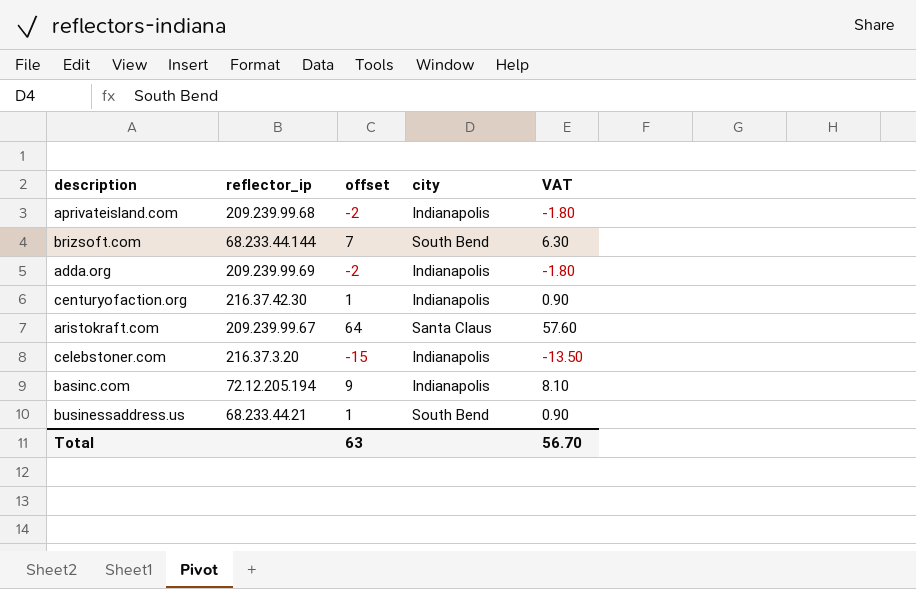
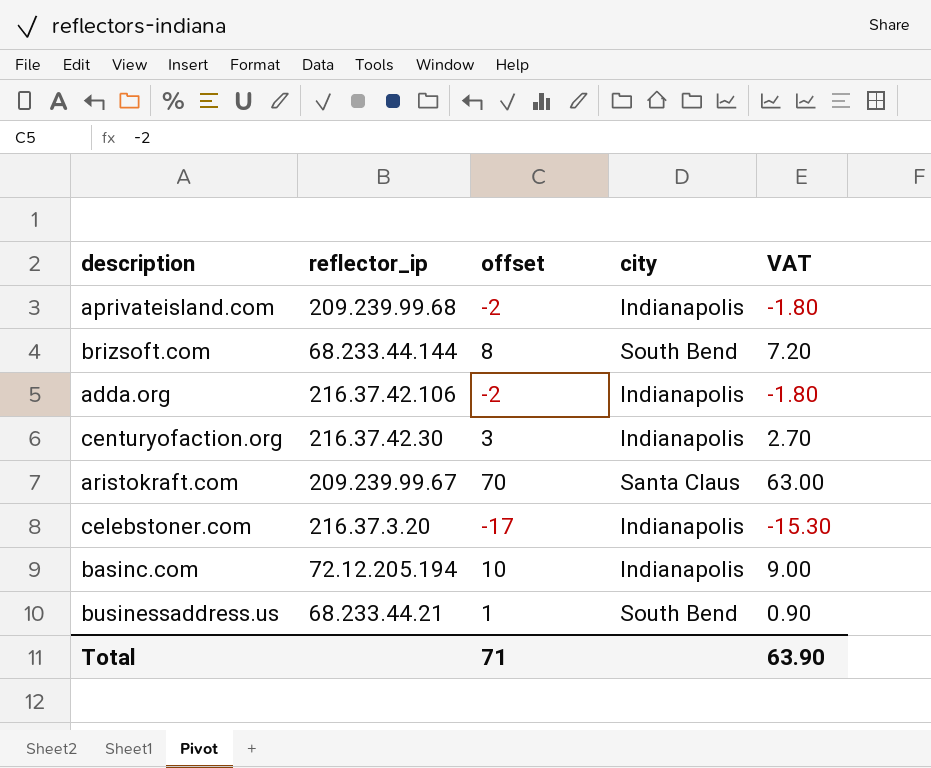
brizsoft.com | offset: 7 -> 8
brizsoft.com | VAT: 6.30 -> 7.20
adda.org | reflector_ip: 209.239.99.69 -> 216.37.42.106
centuryofaction.org | offset: 1 -> 3
centuryofaction.org | VAT: 0.90 -> 2.70
aristokraft.com | offset: 64 -> 70
aristokraft.com | VAT: 57.60 -> 63.00
celebstoner.com | offset: -15 -> -17
celebstoner.com | VAT: -13.50 -> -15.30
basinc.com | offset: 9 -> 10
basinc.com | VAT: 8.10 -> 9.00
Total | offset: 63 -> 71
Total | VAT: 56.70 -> 63.90

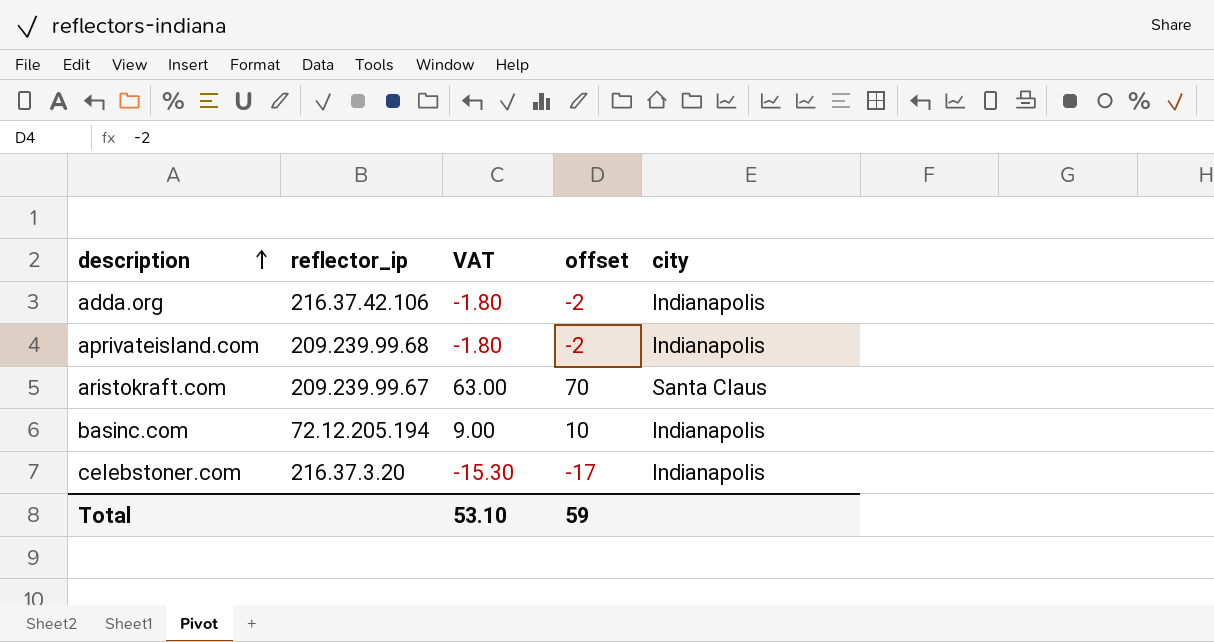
row order: none -> description ascending
column VAT | position: 5 -> 3
row brizsoft.com: 68.233.44.144 | 8 | South Bend | 7.20 -> none
row centuryofaction.org: 216.37.42.30 | 3 | Indianapolis | 2.70 -> none
row businessaddress.us: 68.233.44.21 | 1 | South Bend | 0.90 -> none
Total | VAT: 63.90 -> 53.10
Total | offset: 71 -> 59

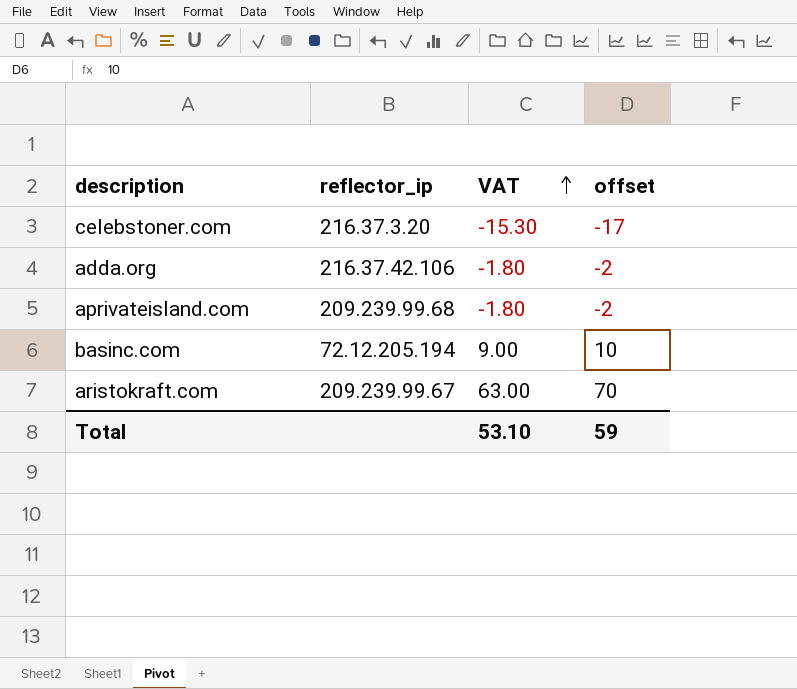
row order: description ascending -> VAT ascending
column city | position: 5 -> none

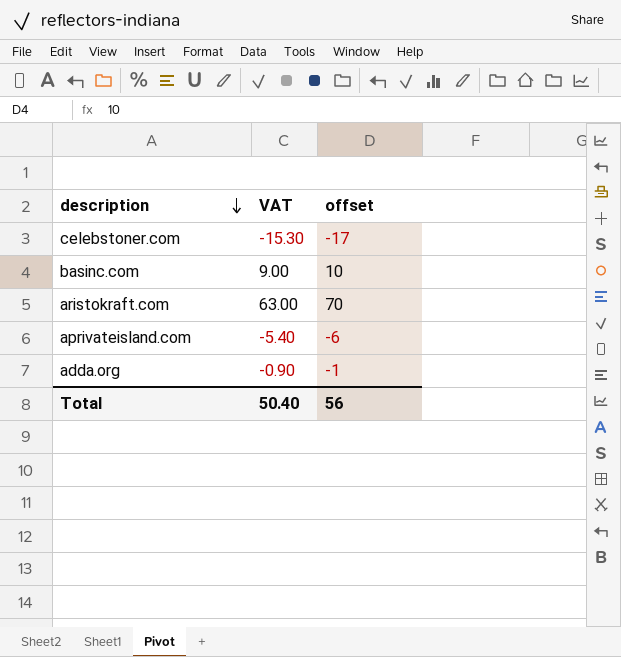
row order: VAT ascending -> description descending
column reflector_ip | position: 2 -> none
aprivateisland.com | VAT: -1.80 -> -5.40
aprivateisland.com | offset: -2 -> -6
adda.org | VAT: -1.80 -> -0.90
adda.org | offset: -2 -> -1
Total | VAT: 53.10 -> 50.40
Total | offset: 59 -> 56

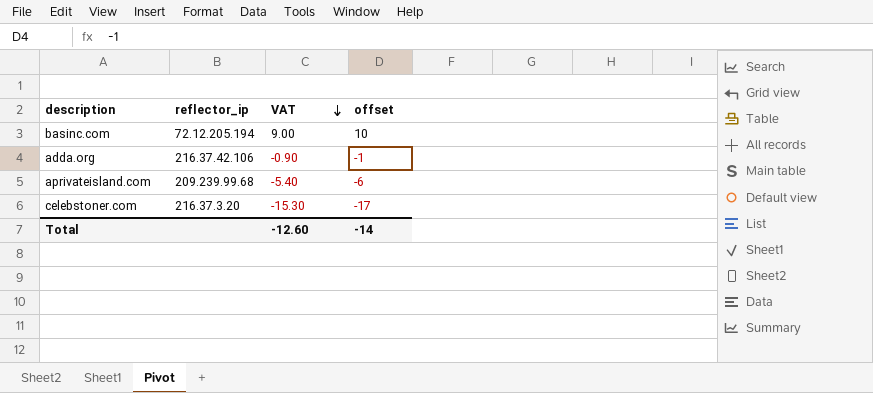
row order: description descending -> VAT descending
column reflector_ip | position: none -> 2
row aristokraft.com: 63.00 | 70 -> none
Total | VAT: 50.40 -> -12.60
Total | offset: 56 -> -14

